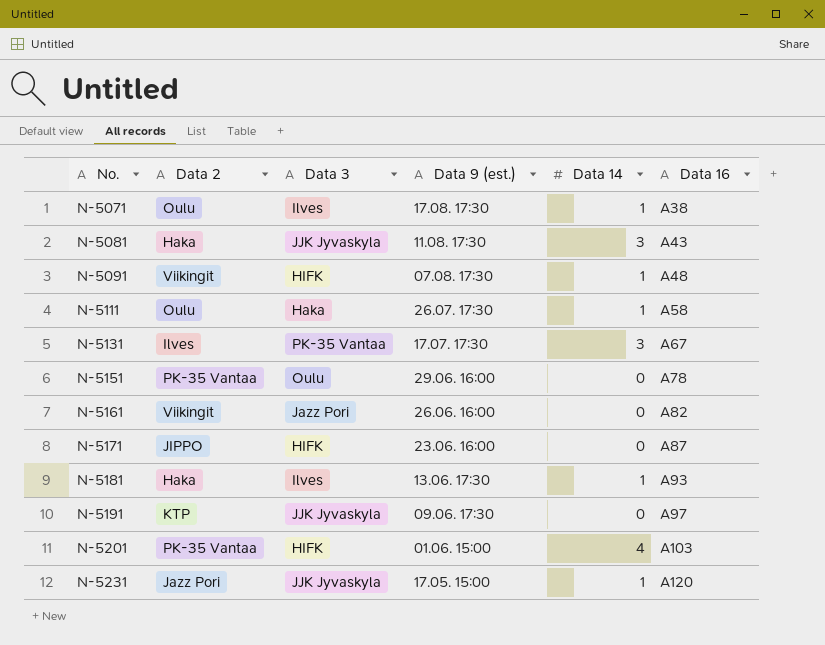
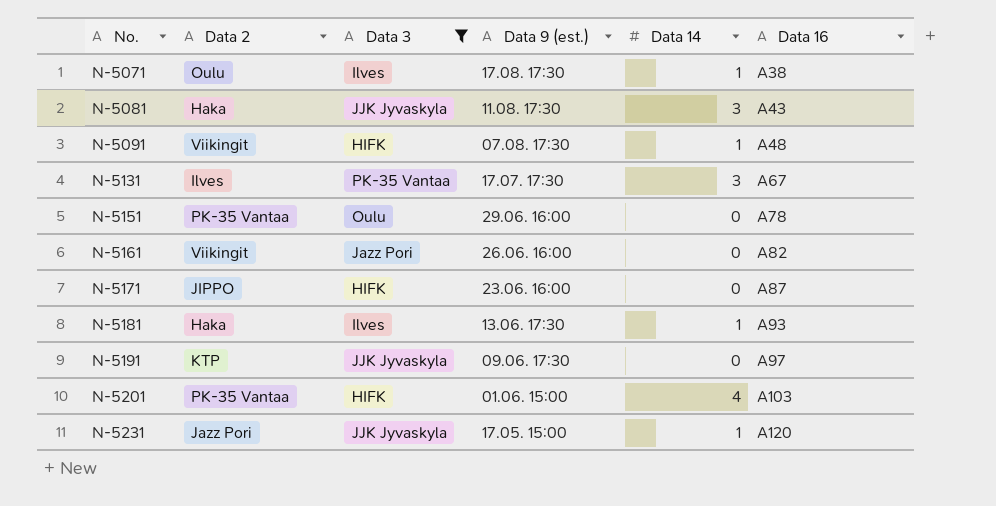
filter: none -> Data 3 != Haka

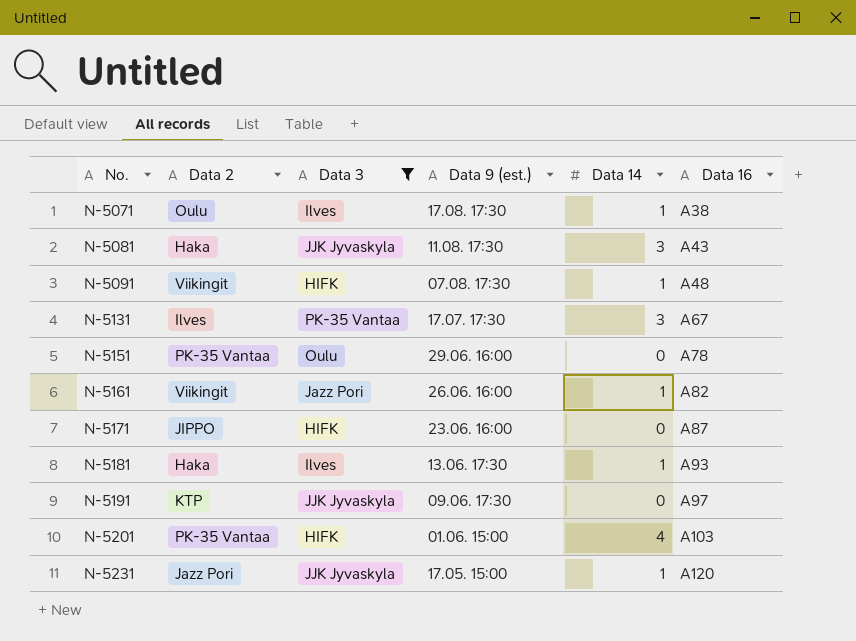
N-5161 | Data 14: 0 -> 1

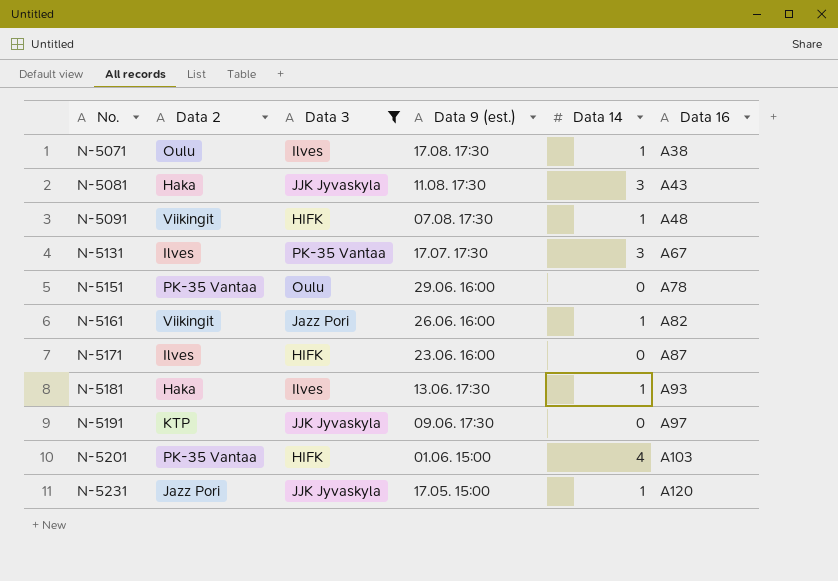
N-5171 | Data 2: JIPPO -> Ilves

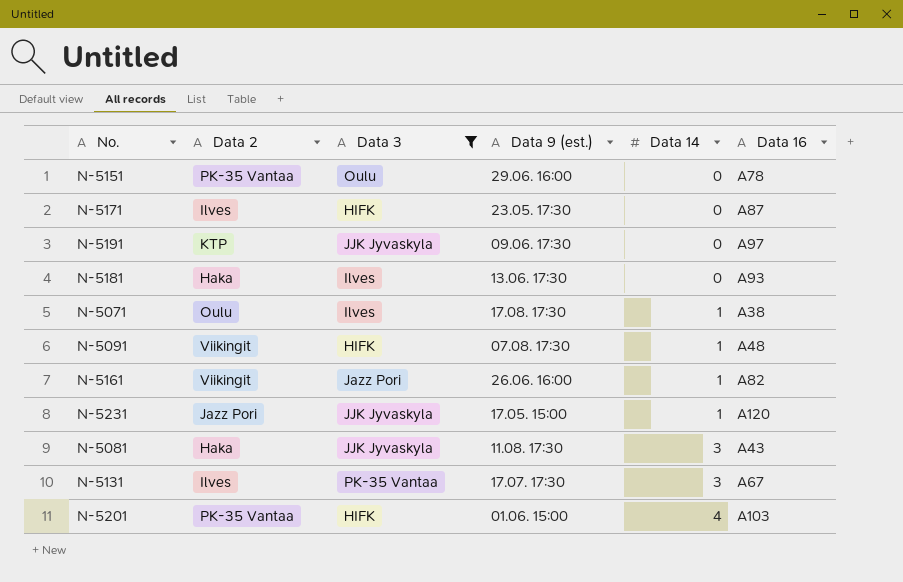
row order: No. ascending -> Data 14 ascending
N-5171 | Data 9 (est.): 23.06. 16:00 -> 23.05. 17:30
N-5181 | Data 14: 1 -> 0

